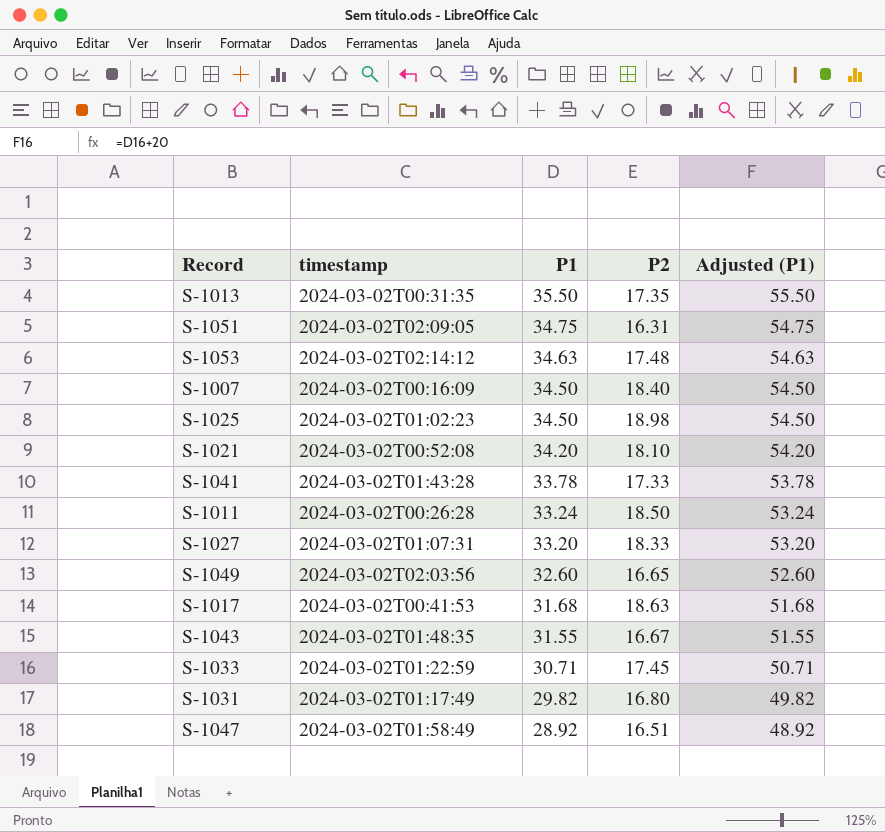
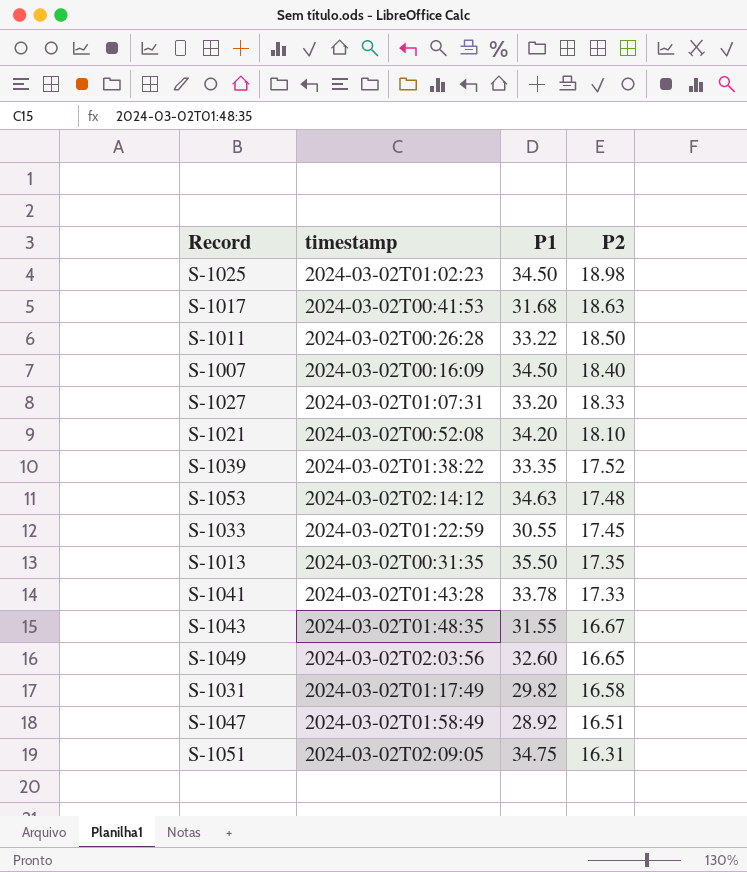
row order: P1 descending -> P2 descending
column Adjusted (P1) | formula: [P1] + 20 -> none
S-1011 | P1: 33.24 -> 33.22
row S-1039: none -> 2024-03-02T01:38:22 | 33.35 | 17.52
S-1033 | P1: 30.71 -> 30.55
S-1031 | P2: 16.80 -> 16.58

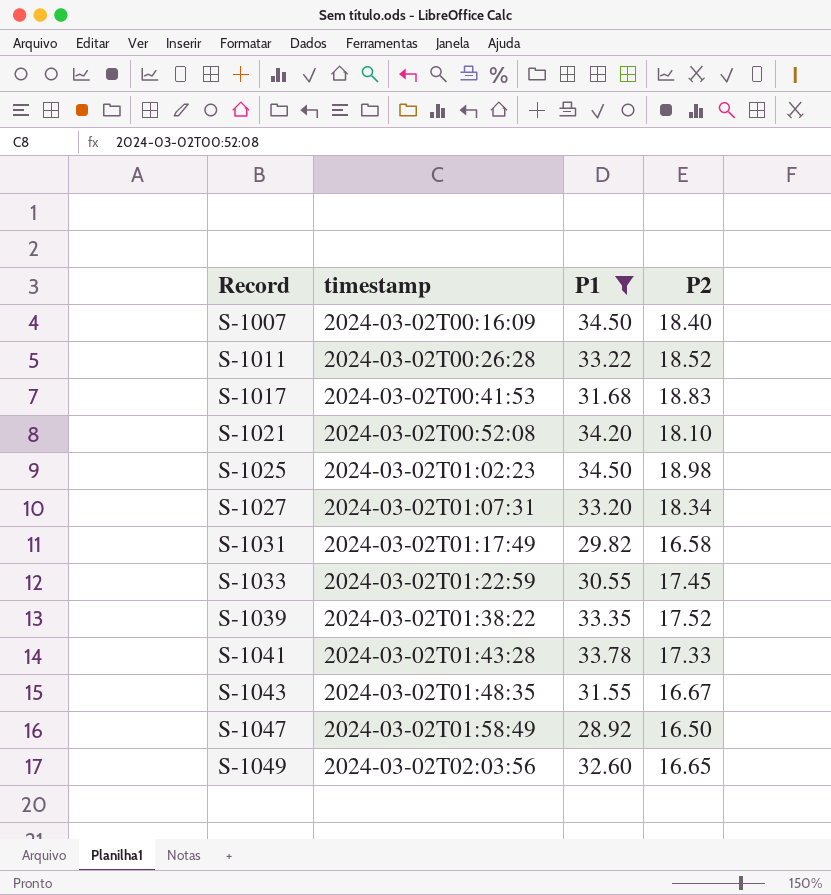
filter: none -> P1 <= 34.50
row order: P2 descending -> Record ascending
S-1011 | P2: 18.50 -> 18.52
S-1017 | P2: 18.63 -> 18.83
S-1027 | P2: 18.33 -> 18.34
S-1047 | P2: 16.51 -> 16.50

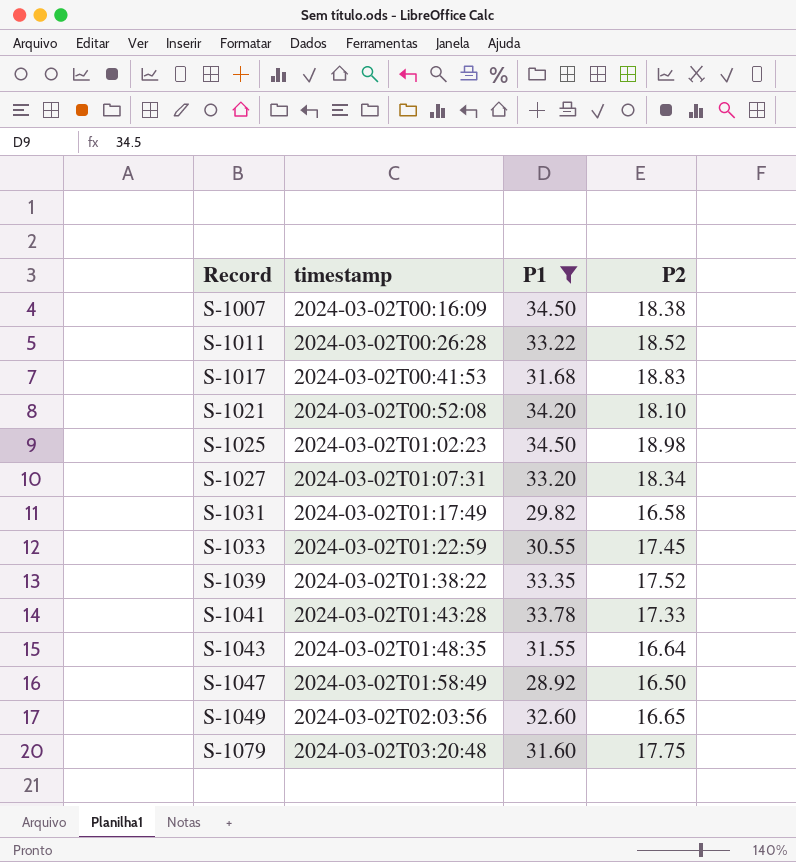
S-1007 | P2: 18.40 -> 18.38
S-1043 | P2: 16.67 -> 16.64
row S-1079: none -> 2024-03-02T03:20:48 | 31.60 | 17.75

